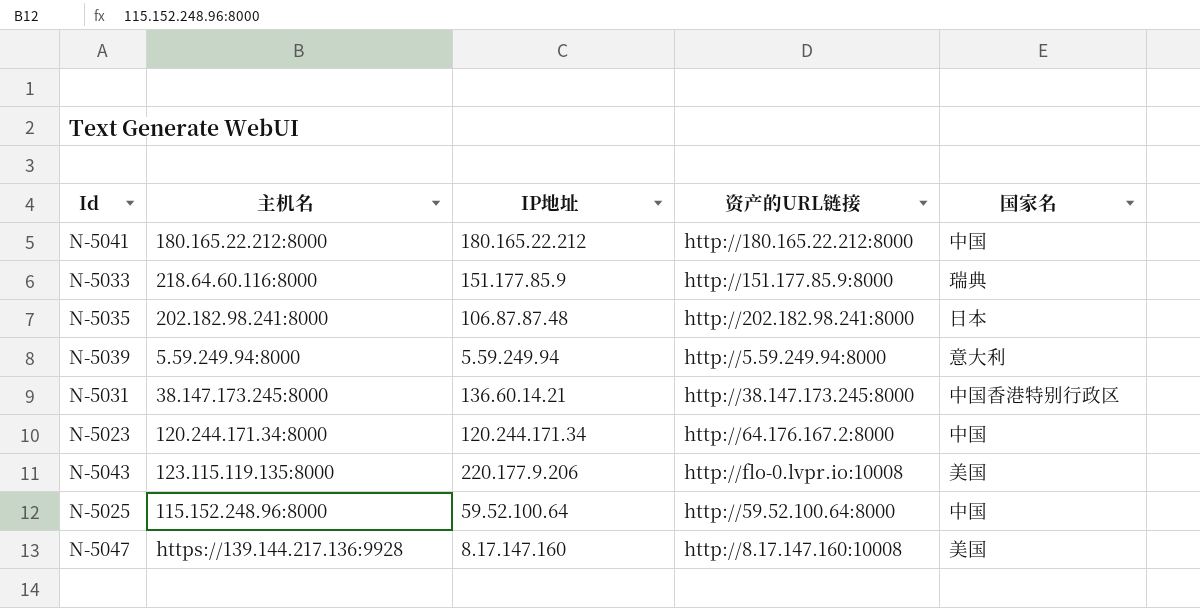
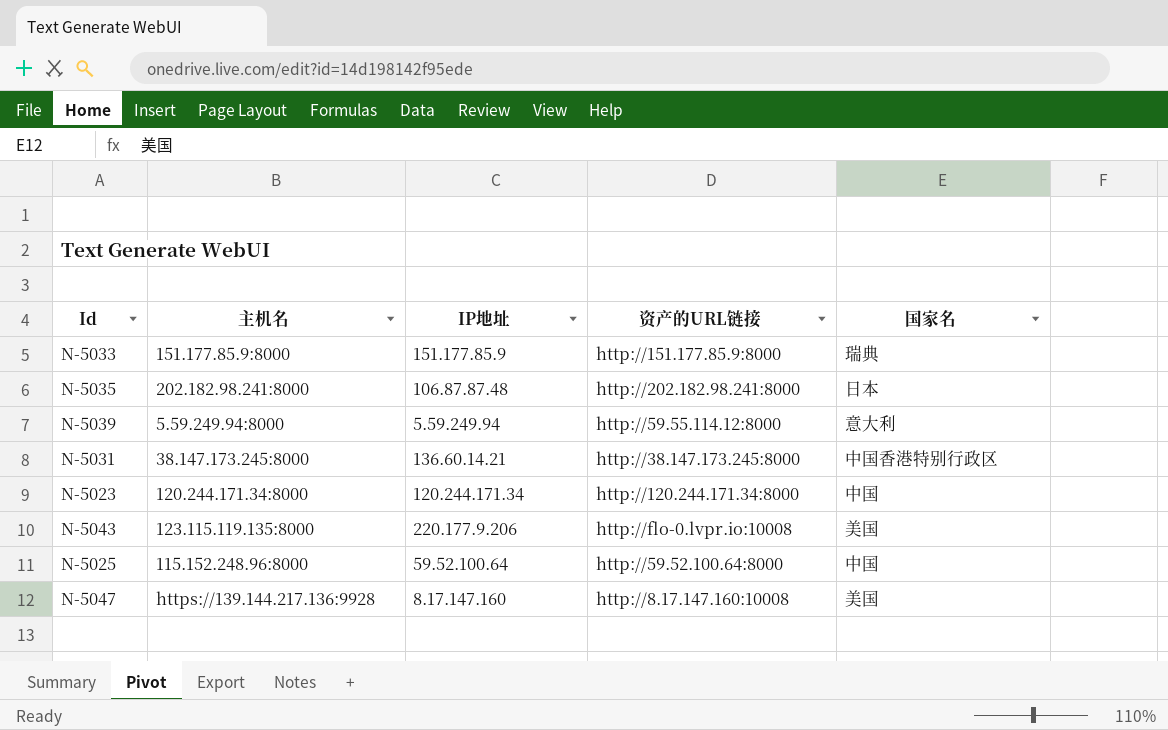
row N-5041: 180.165.22.212:8000 | 180.165.22.212 | http://180.165.22.212:8000 | 中国 -> none
N-5033 | 主机名: 218.64.60.116:8000 -> 151.177.85.9:8000
N-5039 | 资产的URL链接: http://5.59.249.94:8000 -> http://59.55.114.12:8000
N-5023 | 资产的URL链接: http://64.176.167.2:8000 -> http://120.244.171.34:8000

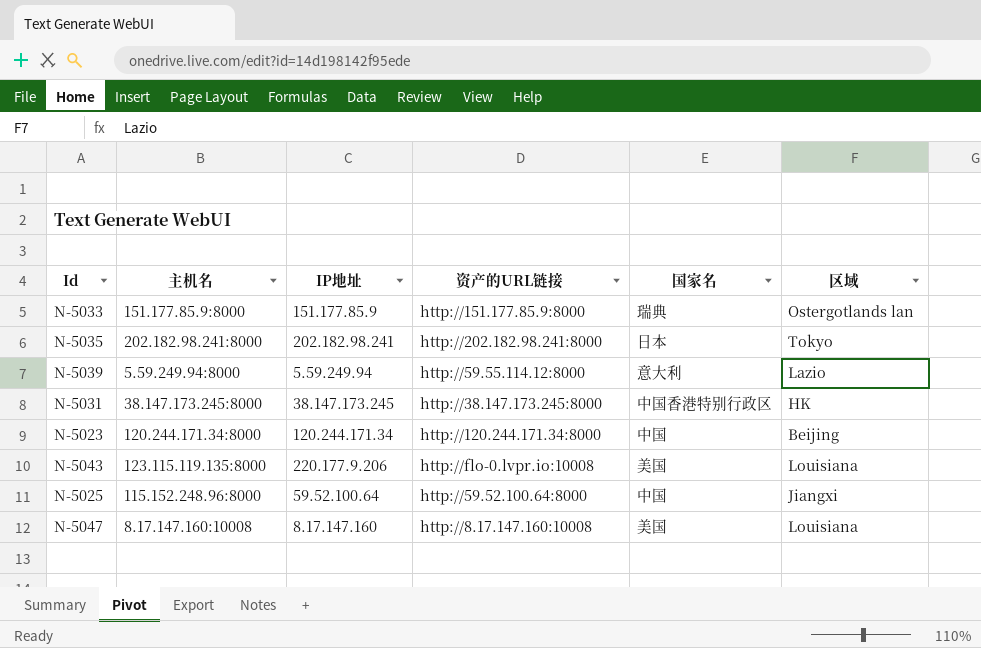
column 区域 | position: none -> 6
N-5035 | IP地址: 106.87.87.48 -> 202.182.98.241
N-5031 | IP地址: 136.60.14.21 -> 38.147.173.245
N-5047 | 主机名: https://139.144.217.136:9928 -> 8.17.147.160:10008

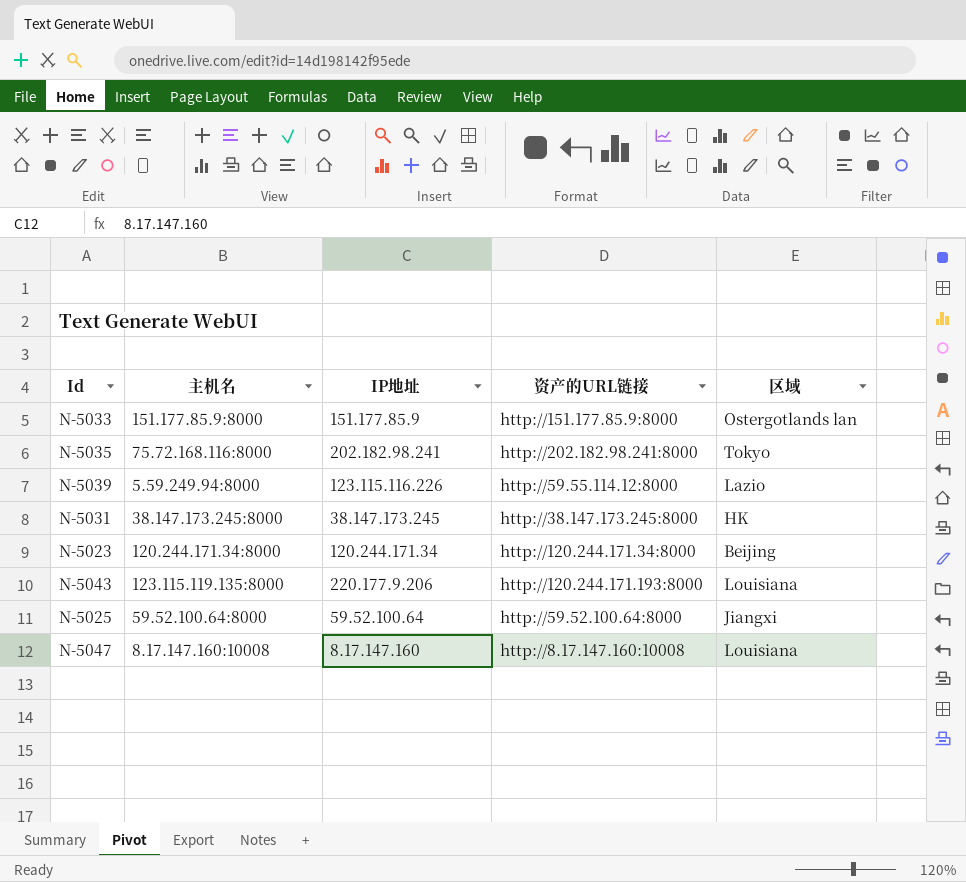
column 国家名 | position: 5 -> none
N-5035 | 主机名: 202.182.98.241:8000 -> 75.72.168.116:8000
N-5039 | IP地址: 5.59.249.94 -> 123.115.116.226
N-5043 | 资产的URL链接: http://flo-0.lvpr.io:10008 -> http://120.244.171.193:8000
N-5025 | 主机名: 115.152.248.96:8000 -> 59.52.100.64:8000

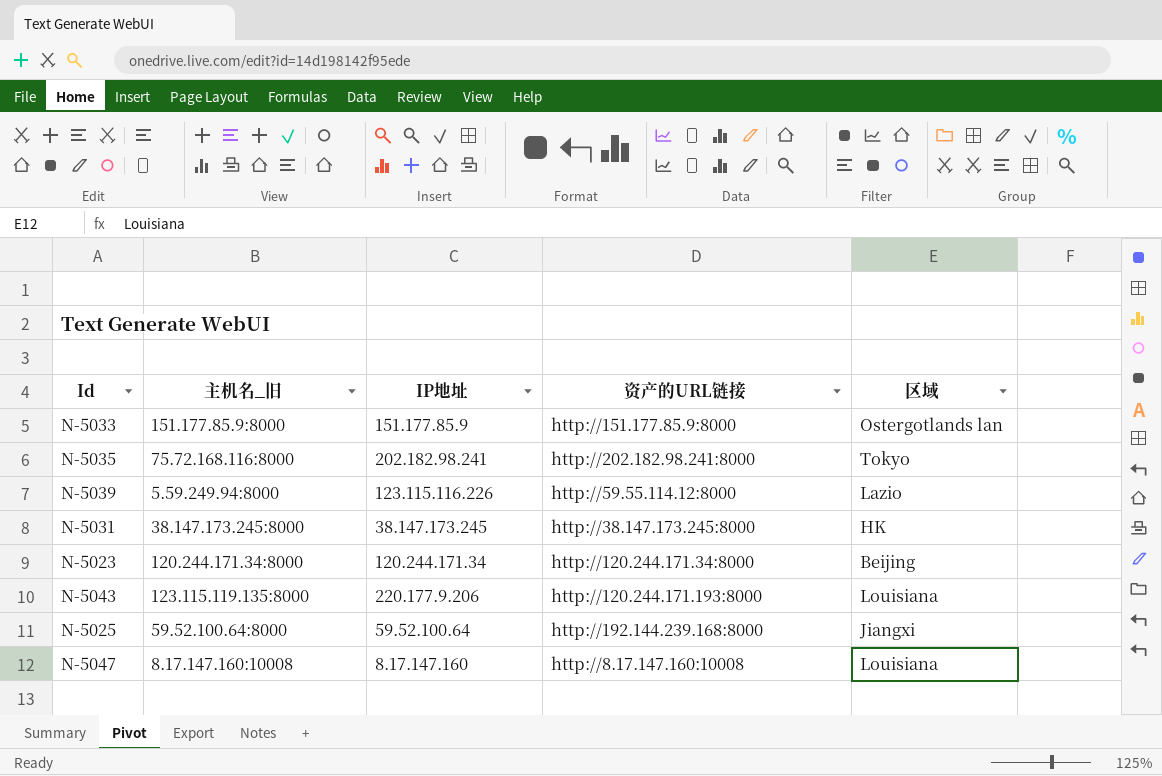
column name: 主机名 -> 主机名_旧
N-5025 | 资产的URL链接: http://59.52.100.64:8000 -> http://192.144.239.168:8000

